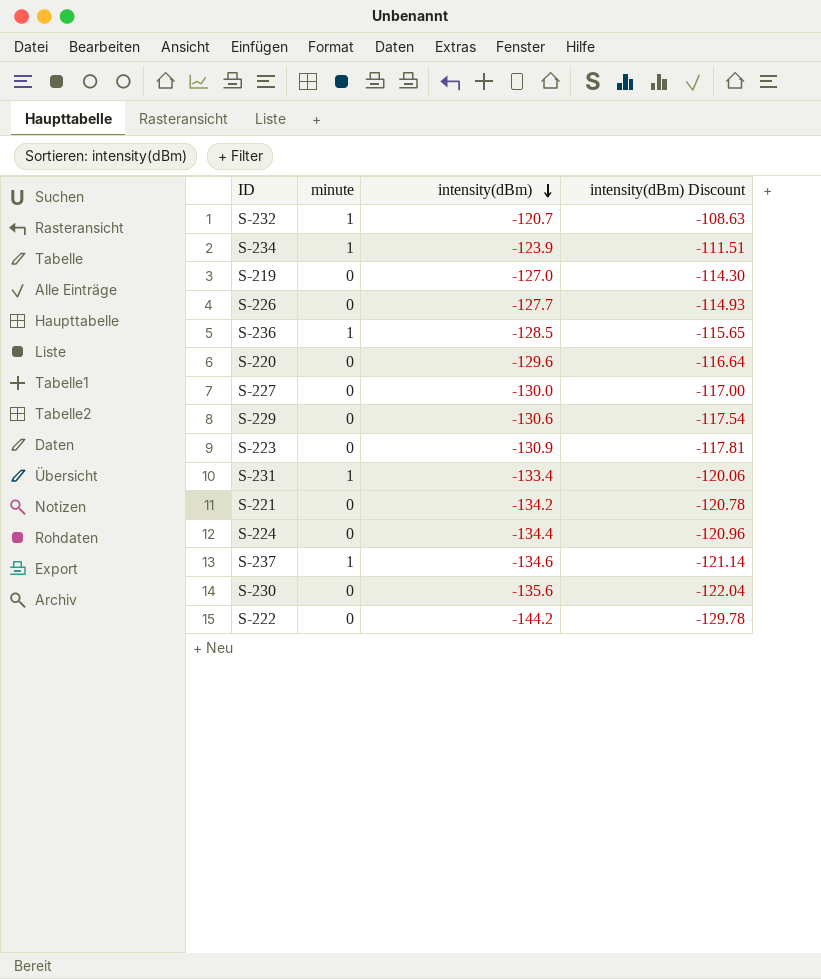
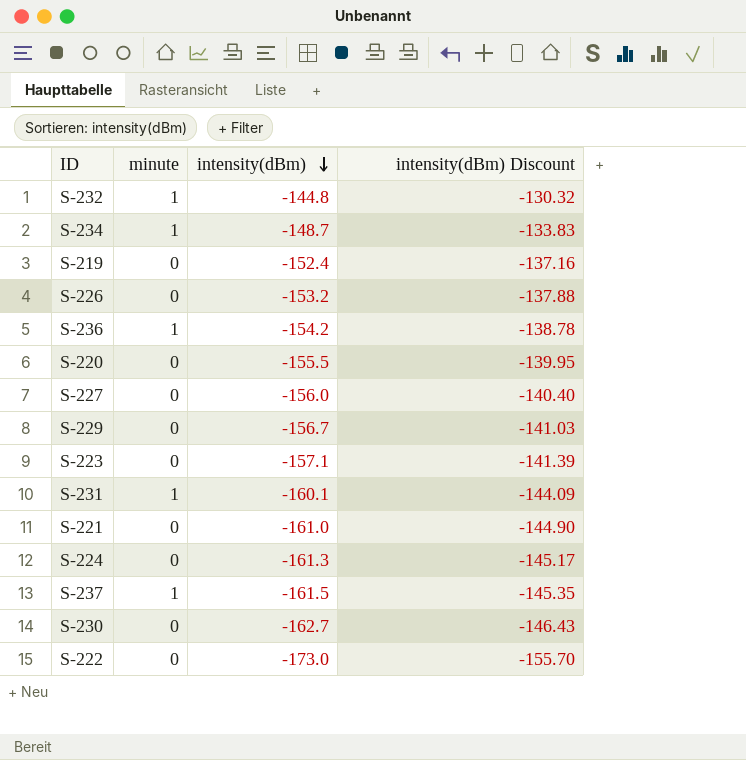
S-232 | intensity(dBm): -120.7 -> -144.8
S-232 | intensity(dBm) Discount: -108.63 -> -130.32
S-234 | intensity(dBm): -123.9 -> -148.7
S-234 | intensity(dBm) Discount: -111.51 -> -133.83
S-219 | intensity(dBm): -127.0 -> -152.4
S-219 | intensity(dBm) Discount: -114.30 -> -137.16
S-226 | intensity(dBm): -127.7 -> -153.2
S-226 | intensity(dBm) Discount: -114.93 -> -137.88
S-236 | intensity(dBm): -128.5 -> -154.2
S-236 | intensity(dBm) Discount: -115.65 -> -138.78
S-220 | intensity(dBm): -129.6 -> -155.5
S-220 | intensity(dBm) Discount: -116.64 -> -139.95
S-227 | intensity(dBm): -130.0 -> -156.0
S-227 | intensity(dBm) Discount: -117.00 -> -140.40
S-229 | intensity(dBm): -130.6 -> -156.7
S-229 | intensity(dBm) Discount: -117.54 -> -141.03
S-223 | intensity(dBm): -130.9 -> -157.1
S-223 | intensity(dBm) Discount: -117.81 -> -141.39
S-231 | intensity(dBm): -133.4 -> -160.1
S-231 | intensity(dBm) Discount: -120.06 -> -144.09
S-221 | intensity(dBm): -134.2 -> -161.0
S-221 | intensity(dBm) Discount: -120.78 -> -144.90
S-224 | intensity(dBm): -134.4 -> -161.3
S-224 | intensity(dBm) Discount: -120.96 -> -145.17
S-237 | intensity(dBm): -134.6 -> -161.5
S-237 | intensity(dBm) Discount: -121.14 -> -145.35
S-230 | intensity(dBm): -135.6 -> -162.7
S-230 | intensity(dBm) Discount: -122.04 -> -146.43
S-222 | intensity(dBm): -144.2 -> -173.0
S-222 | intensity(dBm) Discount: -129.78 -> -155.70

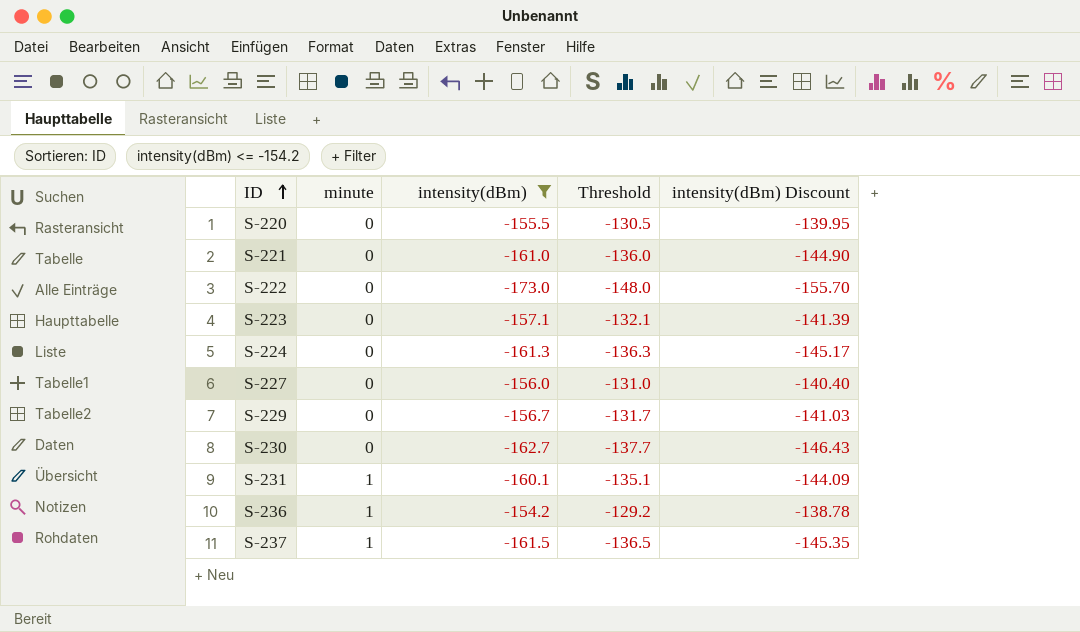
filter: none -> intensity(dBm) <= -154.2
row order: intensity(dBm) descending -> ID ascending
column Threshold | formula: none -> [intensity(dBm)] + 25

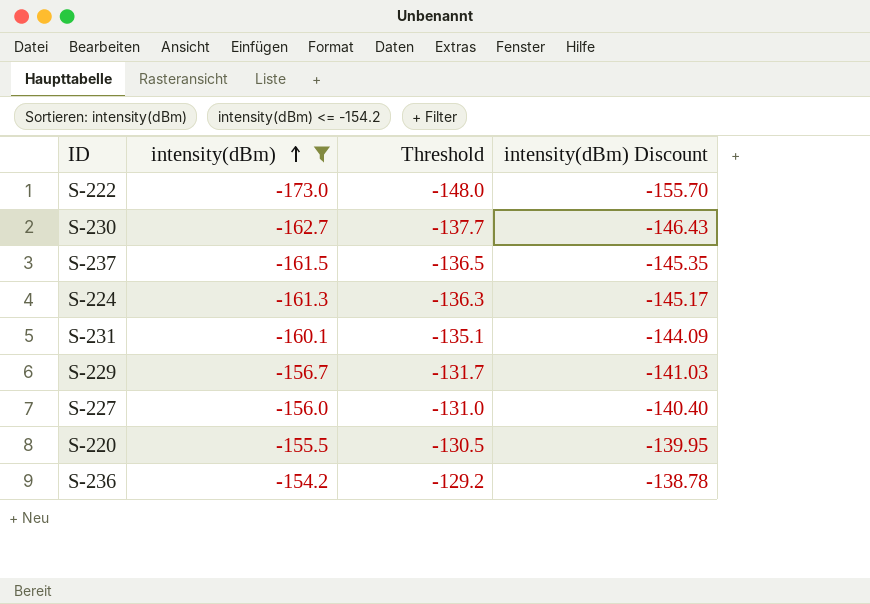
row order: ID ascending -> intensity(dBm) ascending
column minute | position: 2 -> none
row S-221: 0 | -161.0 | -136.0 | -144.90 -> none
row S-223: 0 | -157.1 | -132.1 | -141.39 -> none

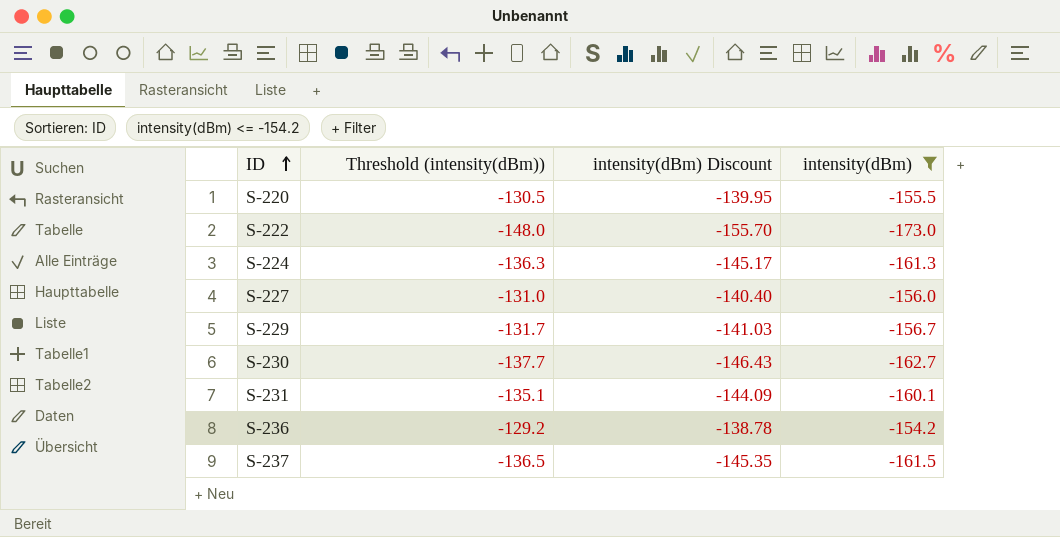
row order: intensity(dBm) ascending -> ID ascending
column name: Threshold -> Threshold (intensity(dBm))
column intensity(dBm) | position: 2 -> 4

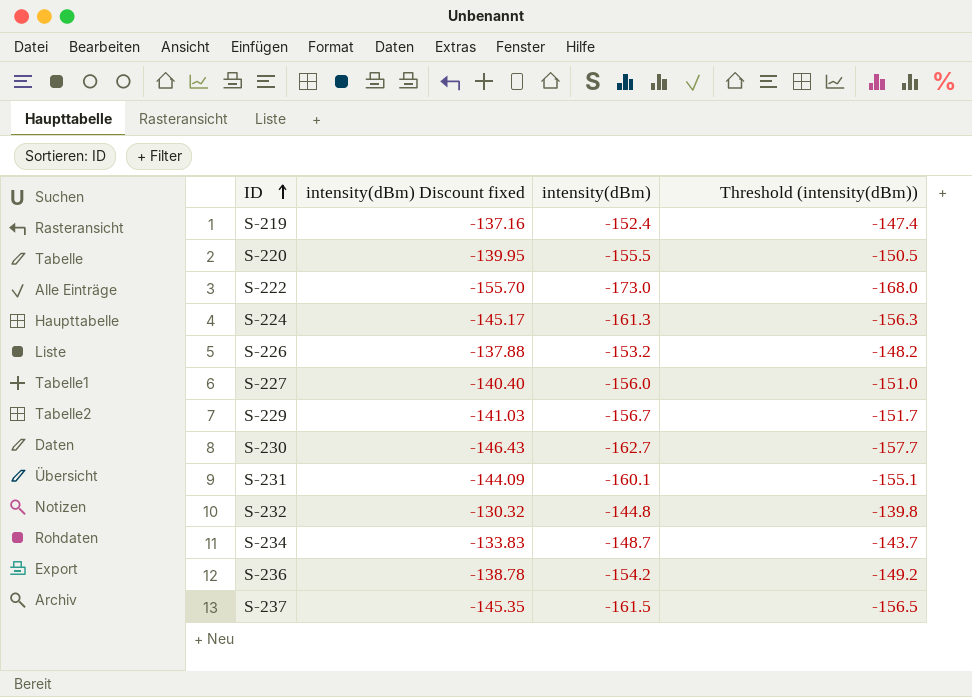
filter: intensity(dBm) <= -154.2 -> none
column name: intensity(dBm) Discount -> intensity(dBm) Discount fixed
column Threshold (intensity(dBm)) | formula: [intensity(dBm)] + 25 -> [intensity(dBm)] + 5
column Threshold (intensity(dBm)) | position: 2 -> 4

